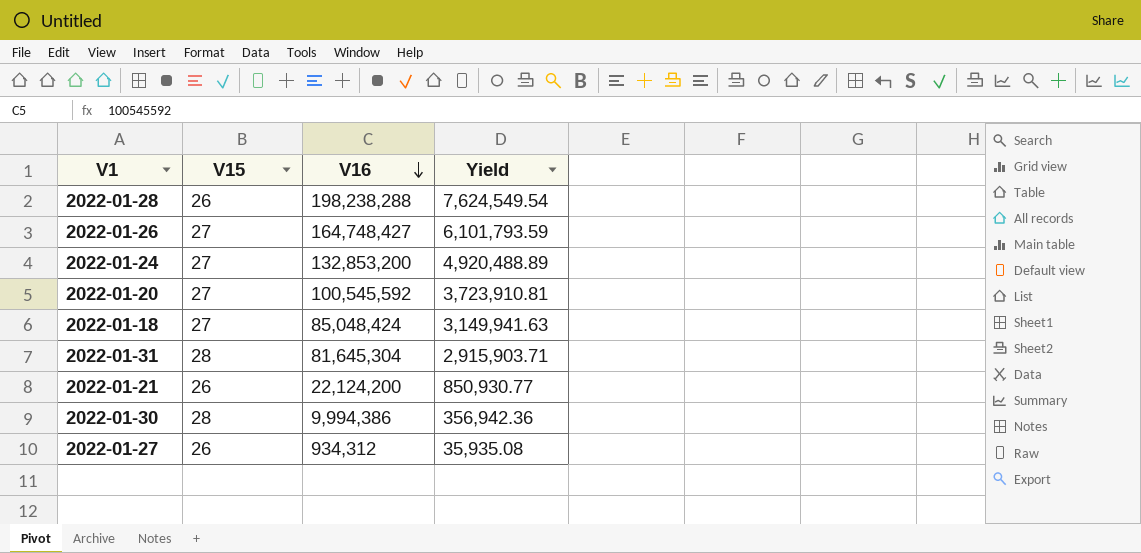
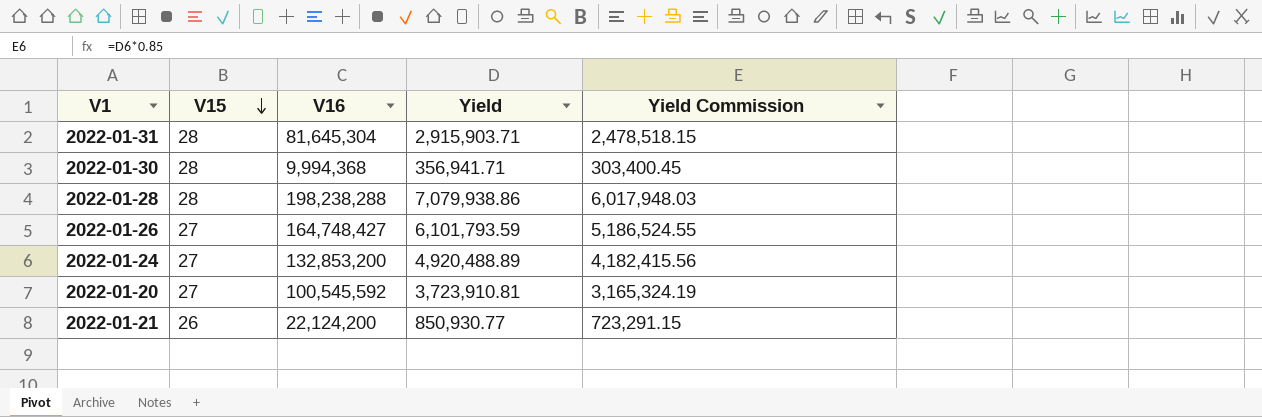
row order: V16 descending -> V15 descending
column Yield Commission | formula: none -> [Yield] * 0.85
row 2022-01-18: 27 | 85,048,424 | 3,149,941.63 -> none
row 2022-01-27: 26 | 934,312 | 35,935.08 -> none
2022-01-30 | V16: 9,994,386 -> 9,994,368
2022-01-30 | Yield: 356,942.36 -> 356,941.71
2022-01-28 | V15: 26 -> 28
2022-01-28 | Yield: 7,624,549.54 -> 7,079,938.86

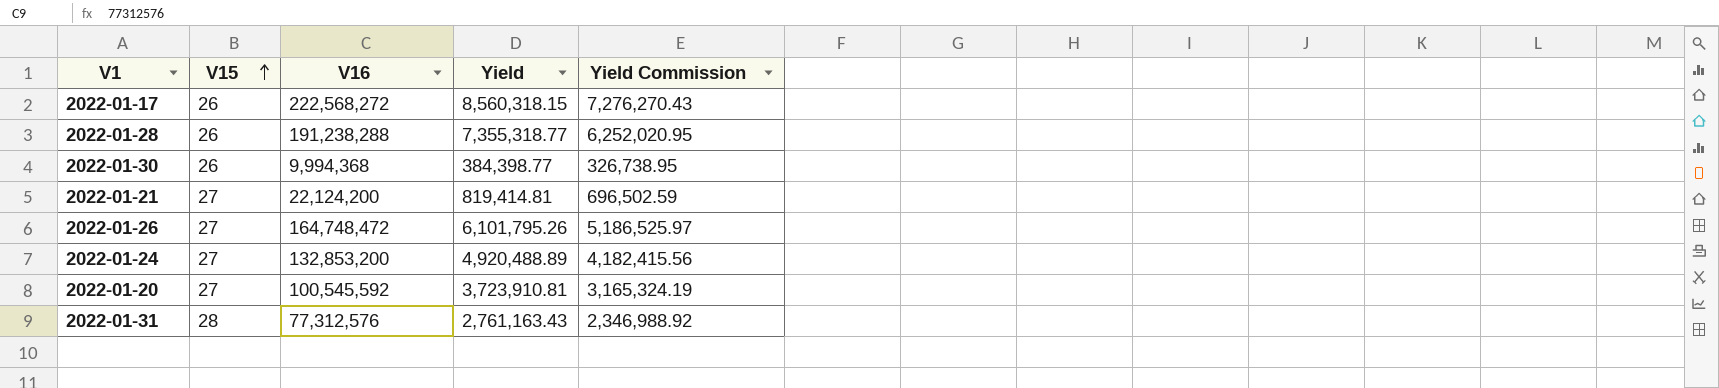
row order: V15 descending -> V15 ascending
row 2022-01-17: none -> 26 | 222,568,272 | 8,560,318.15 | 7,276,270.43
2022-01-28 | V15: 28 -> 26
2022-01-28 | V16: 198,238,288 -> 191,238,288
2022-01-28 | Yield: 7,079,938.86 -> 7,355,318.77
2022-01-28 | Yield Commission: 6,017,948.03 -> 6,252,020.95
2022-01-30 | V15: 28 -> 26
2022-01-30 | Yield: 356,941.71 -> 384,398.77
2022-01-30 | Yield Commission: 303,400.45 -> 326,738.95
2022-01-21 | V15: 26 -> 27
2022-01-21 | Yield: 850,930.77 -> 819,414.81
2022-01-21 | Yield Commission: 723,291.15 -> 696,502.59
2022-01-26 | V16: 164,748,427 -> 164,748,472
2022-01-26 | Yield: 6,101,793.59 -> 6,101,795.26
2022-01-26 | Yield Commission: 5,186,524.55 -> 5,186,525.97
2022-01-31 | V16: 81,645,304 -> 77,312,576
2022-01-31 | Yield: 2,915,903.71 -> 2,761,163.43
2022-01-31 | Yield Commission: 2,478,518.15 -> 2,346,988.92

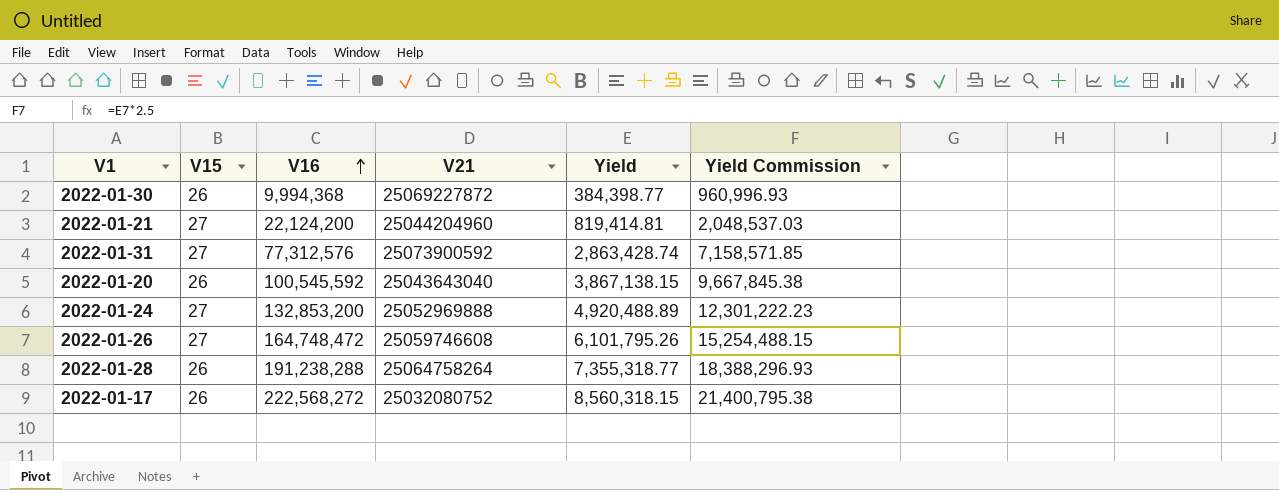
row order: V15 ascending -> V16 ascending
column V21 | position: none -> 4
column Yield Commission | formula: [Yield] * 0.85 -> [Yield] * 2.5
2022-01-31 | V15: 28 -> 27
2022-01-31 | Yield: 2,761,163.43 -> 2,863,428.74
2022-01-20 | V15: 27 -> 26
2022-01-20 | Yield: 3,723,910.81 -> 3,867,138.15

